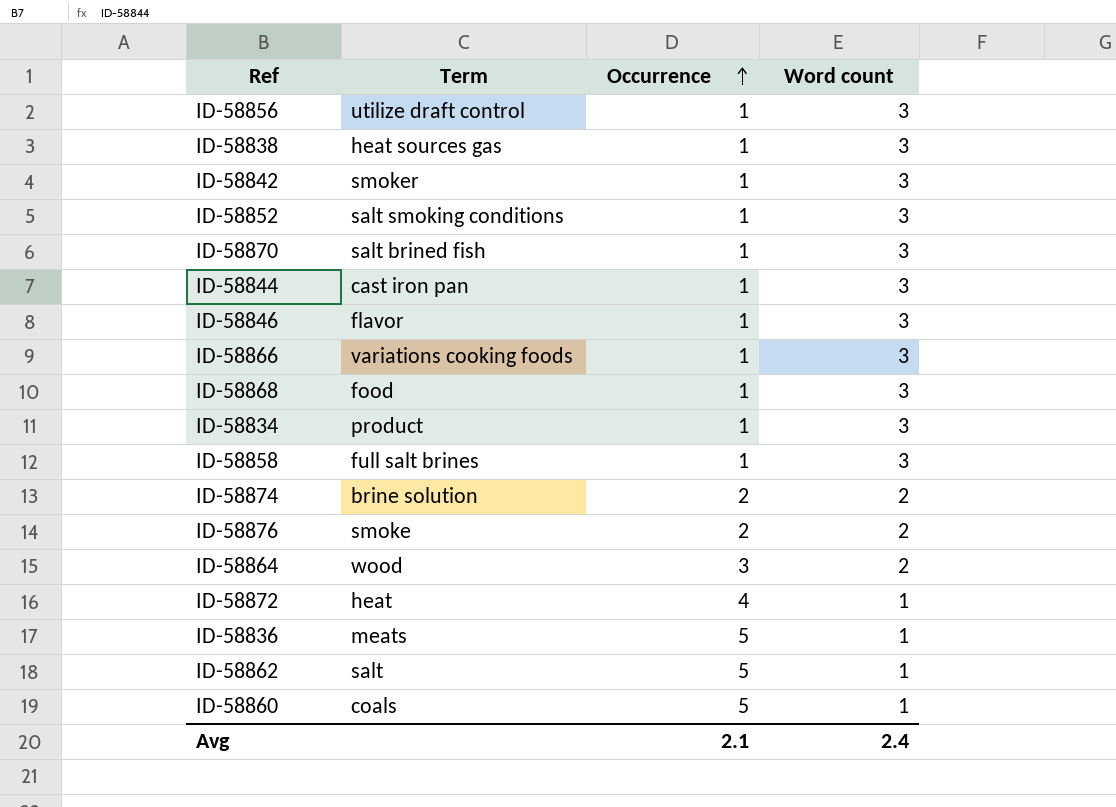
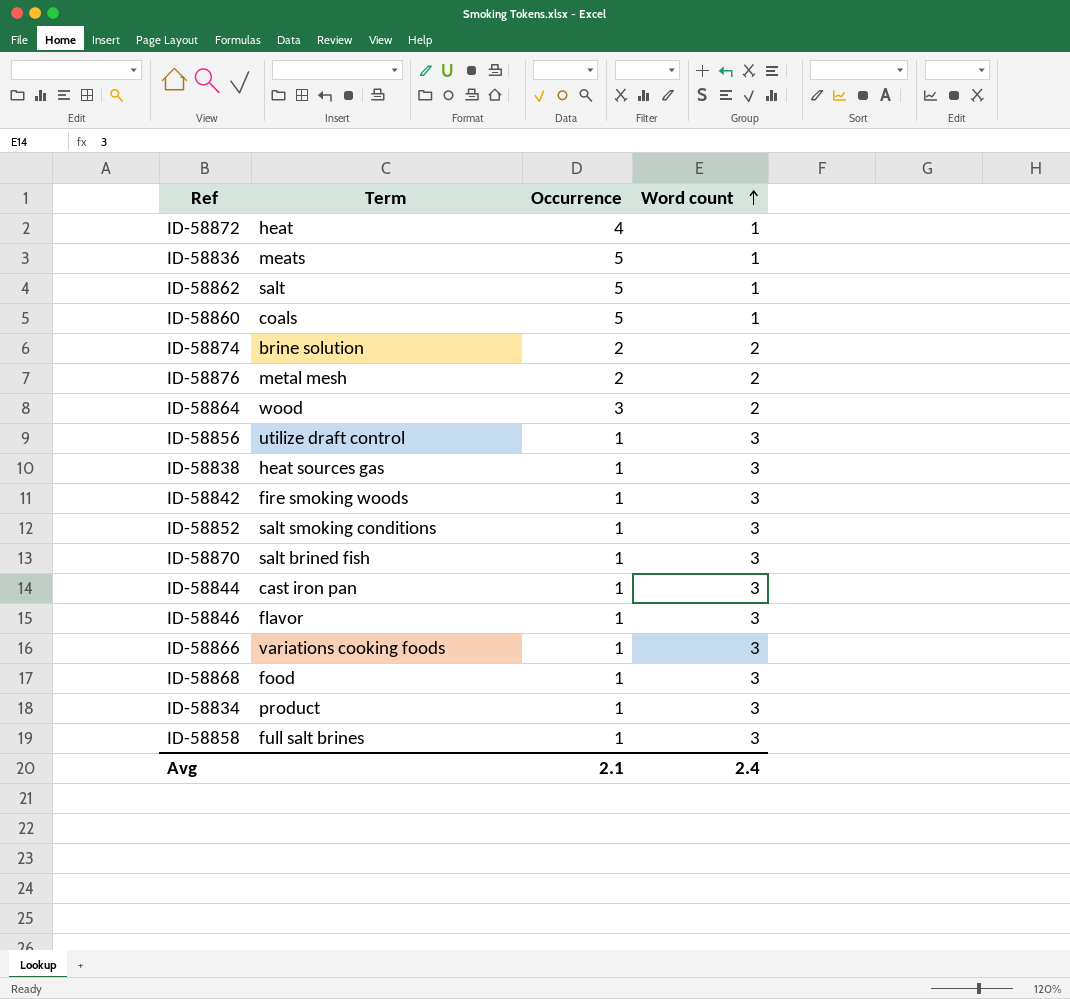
row order: Occurrence ascending -> Word count ascending
ID-58876 | Term: smoke -> metal mesh
ID-58842 | Term: smoker -> fire smoking woods

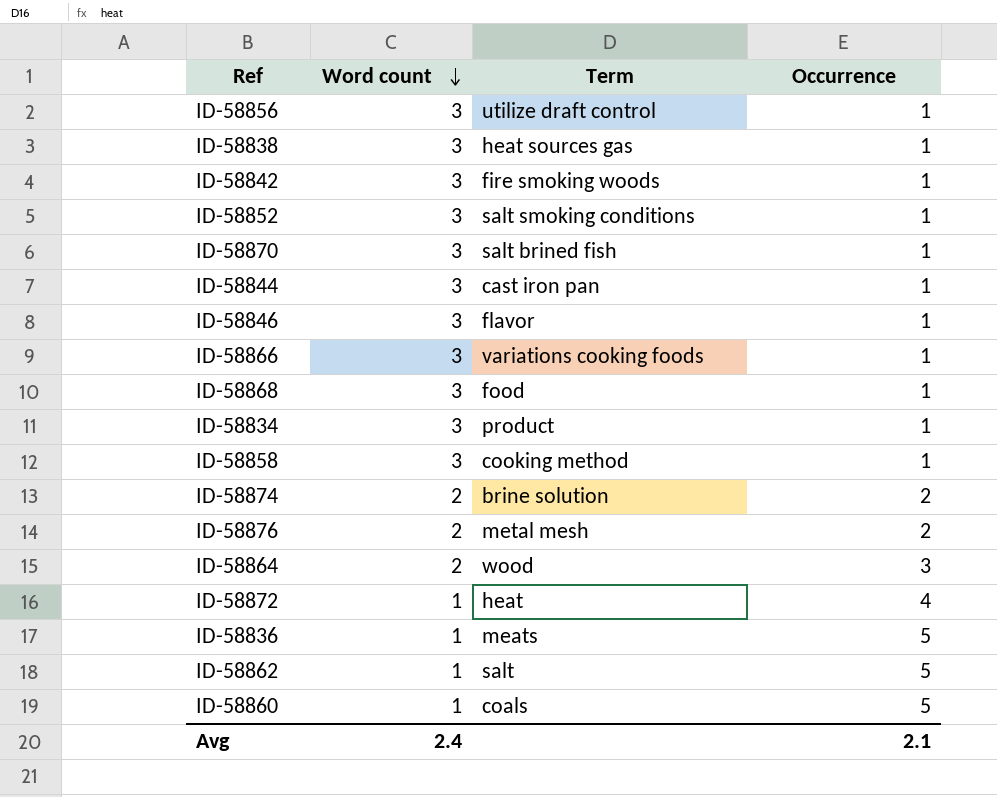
row order: Word count ascending -> Word count descending
column Word count | position: 4 -> 2
ID-58858 | Term: full salt brines -> cooking method

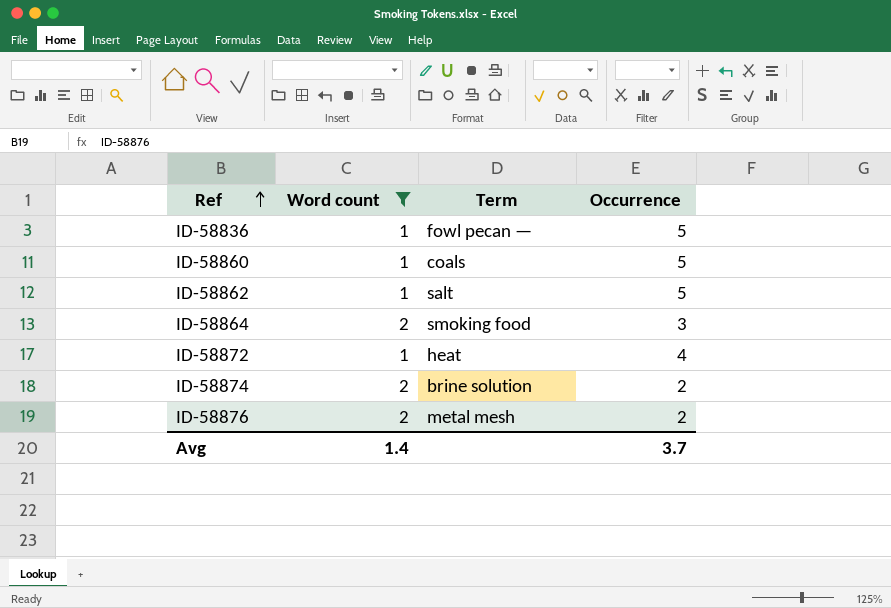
filter: none -> Word count != 3
row order: Word count descending -> Ref ascending
ID-58836 | Term: meats -> fowl pecan —
ID-58864 | Term: wood -> smoking food
Avg | Word count: 2.4 -> 1.4
Avg | Occurrence: 2.1 -> 3.7

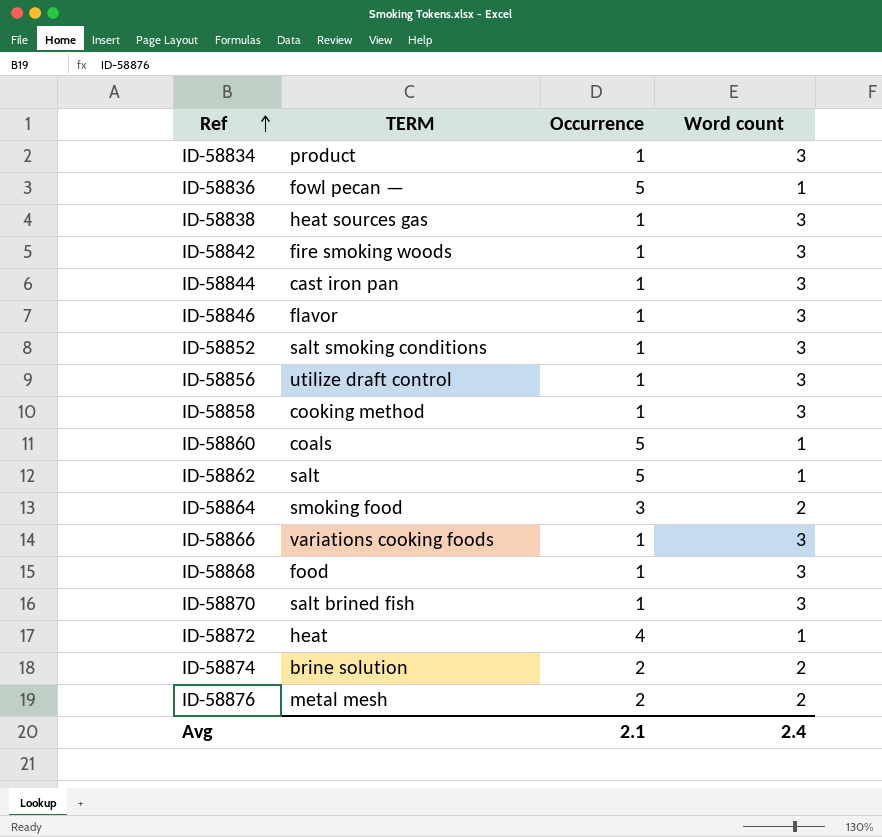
filter: Word count != 3 -> none
column name: Term -> TERM
column Word count | position: 2 -> 4
Avg | Occurrence: 3.7 -> 2.1
Avg | Word count: 1.4 -> 2.4

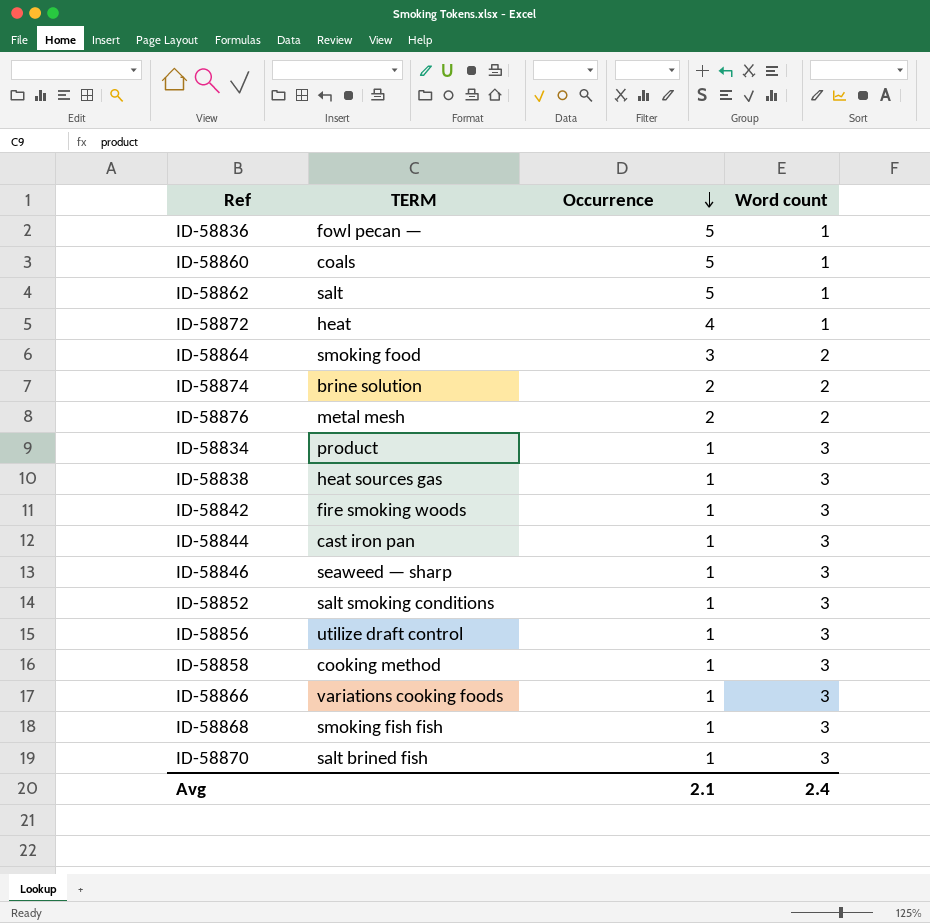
row order: Ref ascending -> Occurrence descending
ID-58846 | TERM: flavor -> seaweed — sharp
ID-58868 | TERM: food -> smoking fish fish

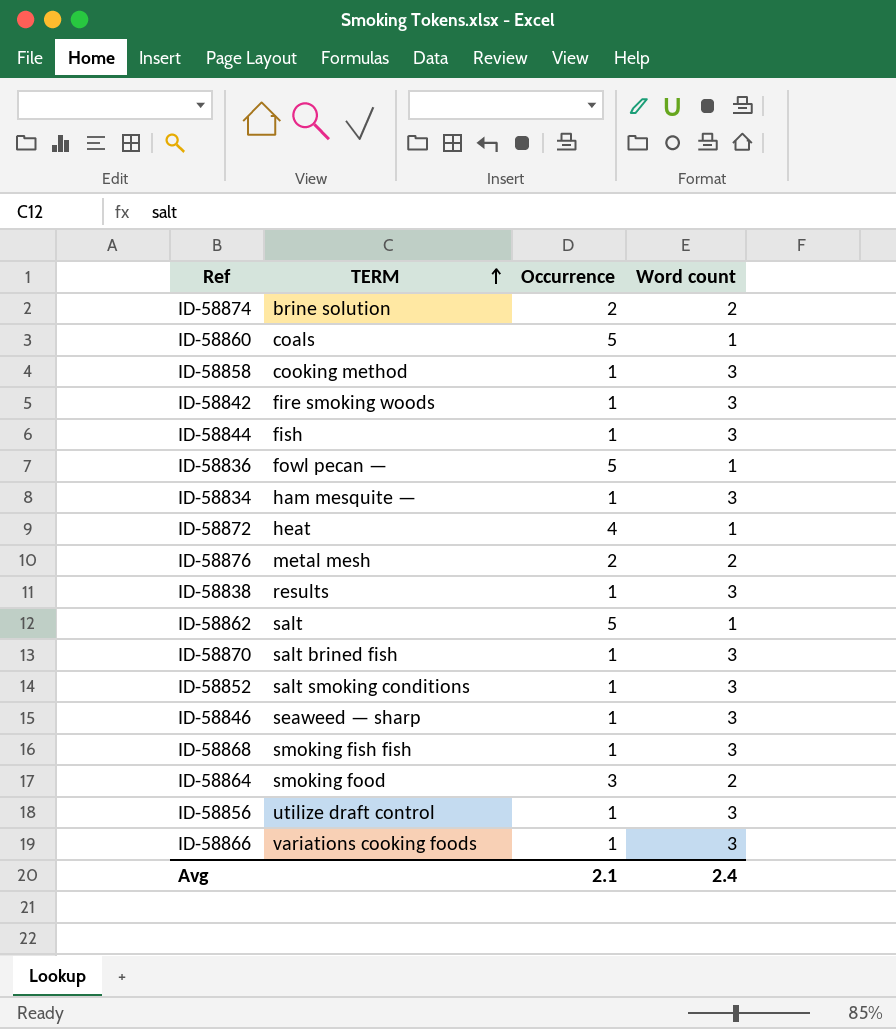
row order: Occurrence descending -> TERM ascending
ID-58844 | TERM: cast iron pan -> fish
ID-58834 | TERM: product -> ham mesquite —
ID-58838 | TERM: heat sources gas -> results

